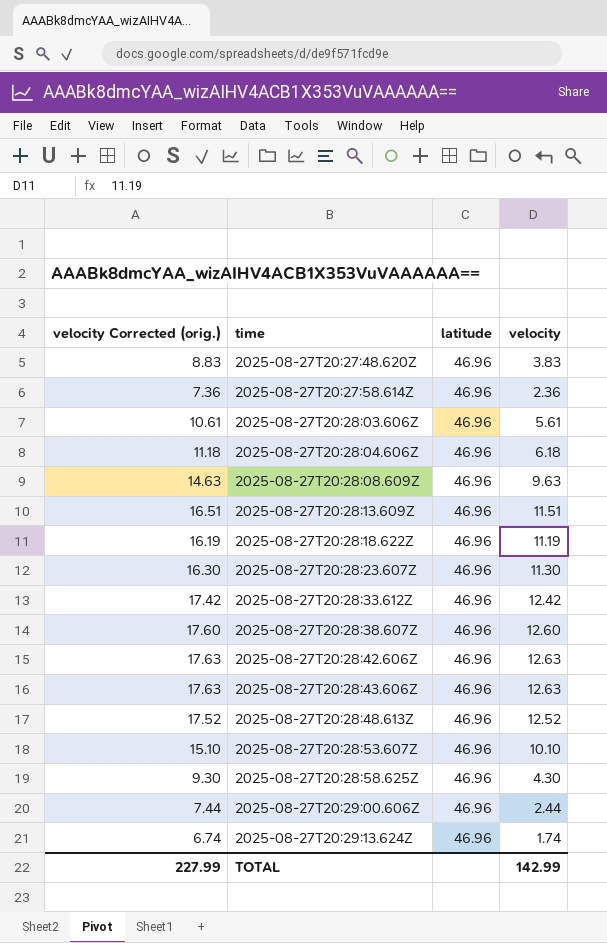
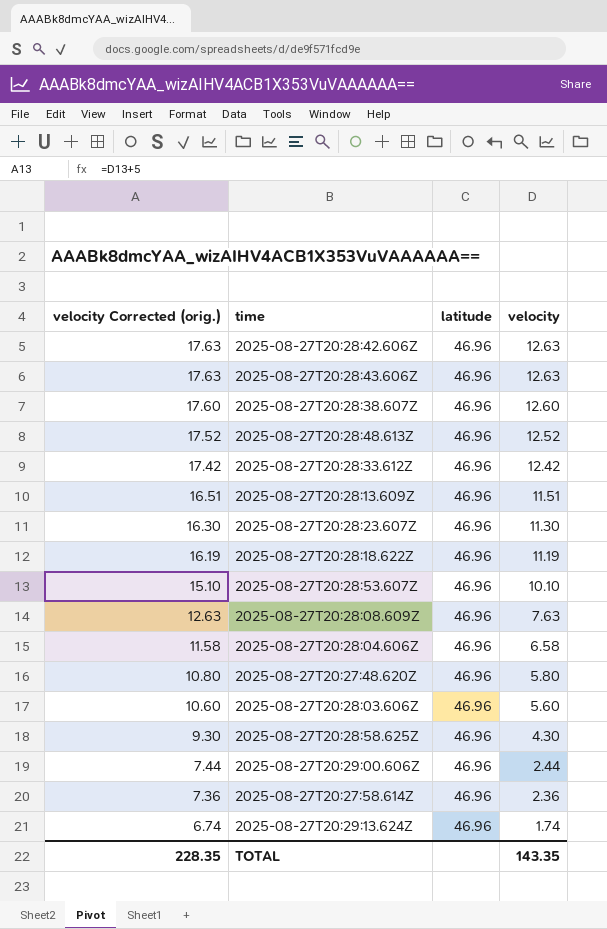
row order: time ascending -> velocity Corrected (orig.) descending
2025-08-27T20:28:08.609Z | velocity Corrected (orig.): 14.63 -> 12.63
2025-08-27T20:28:08.609Z | velocity: 9.63 -> 7.63
2025-08-27T20:28:04.606Z | velocity Corrected (orig.): 11.18 -> 11.58
2025-08-27T20:28:04.606Z | velocity: 6.18 -> 6.58
2025-08-27T20:27:48.620Z | velocity Corrected (orig.): 8.83 -> 10.80
2025-08-27T20:27:48.620Z | velocity: 3.83 -> 5.80
2025-08-27T20:28:03.606Z | velocity Corrected (orig.): 10.61 -> 10.60
2025-08-27T20:28:03.606Z | velocity: 5.61 -> 5.60
TOTAL | velocity Corrected (orig.): 227.99 -> 228.35
TOTAL | velocity: 142.99 -> 143.35

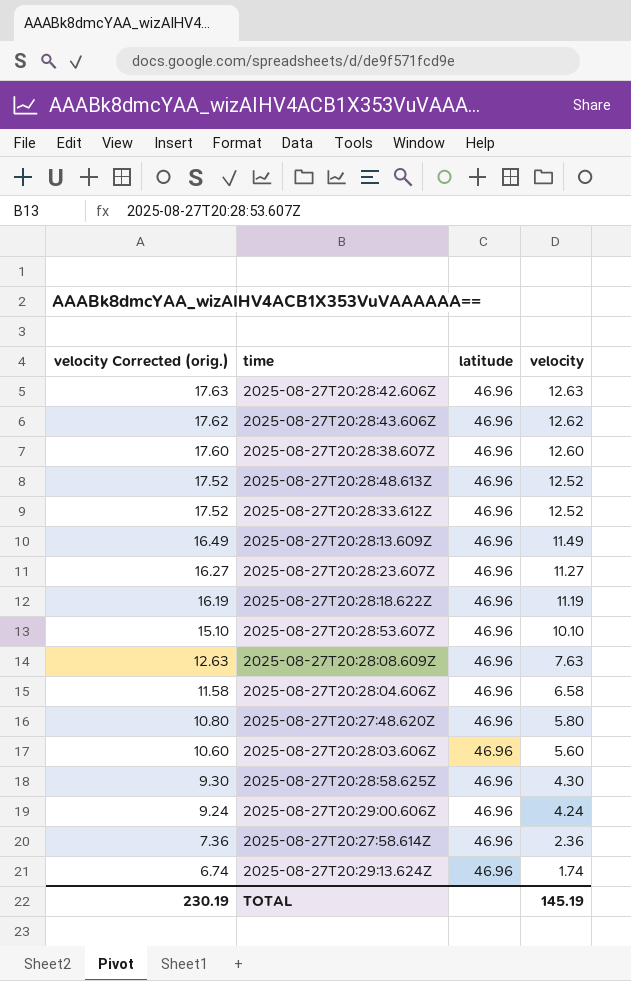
2025-08-27T20:28:43.606Z | velocity Corrected (orig.): 17.63 -> 17.62
2025-08-27T20:28:43.606Z | velocity: 12.63 -> 12.62
2025-08-27T20:28:33.612Z | velocity Corrected (orig.): 17.42 -> 17.52
2025-08-27T20:28:33.612Z | velocity: 12.42 -> 12.52
2025-08-27T20:28:13.609Z | velocity Corrected (orig.): 16.51 -> 16.49
2025-08-27T20:28:13.609Z | velocity: 11.51 -> 11.49
2025-08-27T20:28:23.607Z | velocity Corrected (orig.): 16.30 -> 16.27
2025-08-27T20:28:23.607Z | velocity: 11.30 -> 11.27
2025-08-27T20:29:00.606Z | velocity Corrected (orig.): 7.44 -> 9.24
2025-08-27T20:29:00.606Z | velocity: 2.44 -> 4.24
TOTAL | velocity Corrected (orig.): 228.35 -> 230.19
TOTAL | velocity: 143.35 -> 145.19

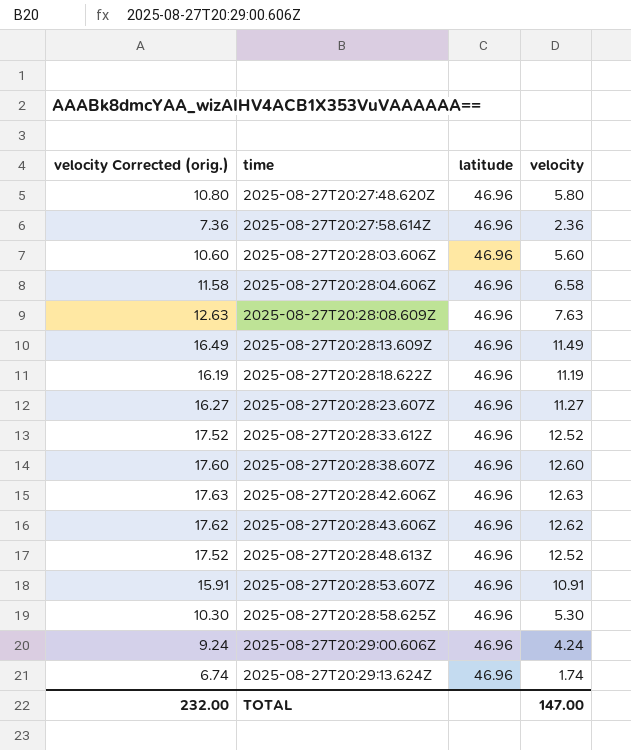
row order: velocity Corrected (orig.) descending -> time ascending
2025-08-27T20:28:53.607Z | velocity Corrected (orig.): 15.10 -> 15.91
2025-08-27T20:28:53.607Z | velocity: 10.10 -> 10.91
2025-08-27T20:28:58.625Z | velocity Corrected (orig.): 9.30 -> 10.30
2025-08-27T20:28:58.625Z | velocity: 4.30 -> 5.30
TOTAL | velocity Corrected (orig.): 230.19 -> 232.00
TOTAL | velocity: 145.19 -> 147.00

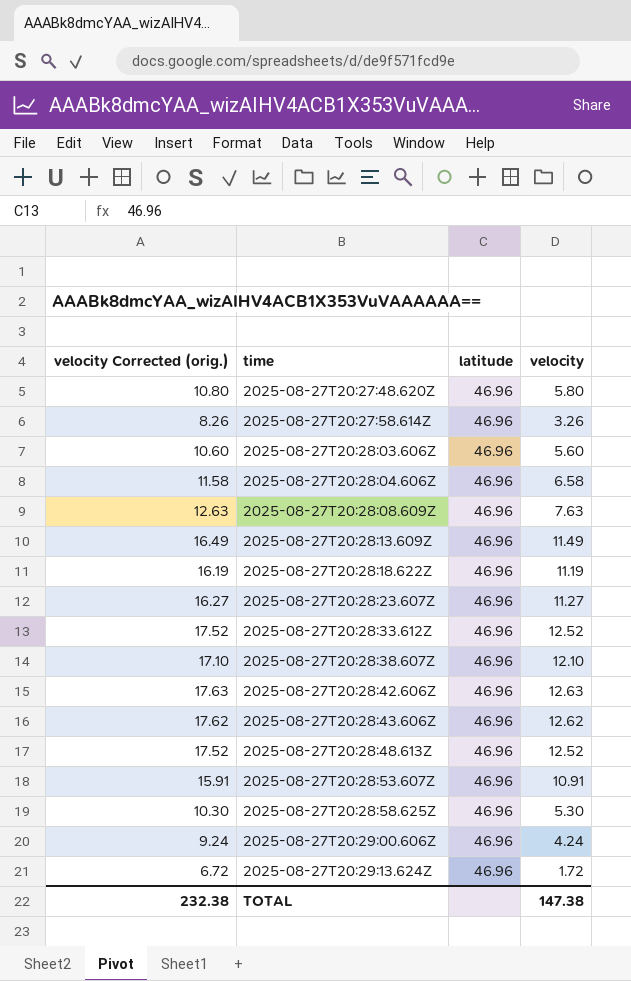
2025-08-27T20:27:58.614Z | velocity Corrected (orig.): 7.36 -> 8.26
2025-08-27T20:27:58.614Z | velocity: 2.36 -> 3.26
2025-08-27T20:28:38.607Z | velocity Corrected (orig.): 17.60 -> 17.10
2025-08-27T20:28:38.607Z | velocity: 12.60 -> 12.10
2025-08-27T20:29:13.624Z | velocity Corrected (orig.): 6.74 -> 6.72
2025-08-27T20:29:13.624Z | velocity: 1.74 -> 1.72
TOTAL | velocity Corrected (orig.): 232.00 -> 232.38
TOTAL | velocity: 147.00 -> 147.38

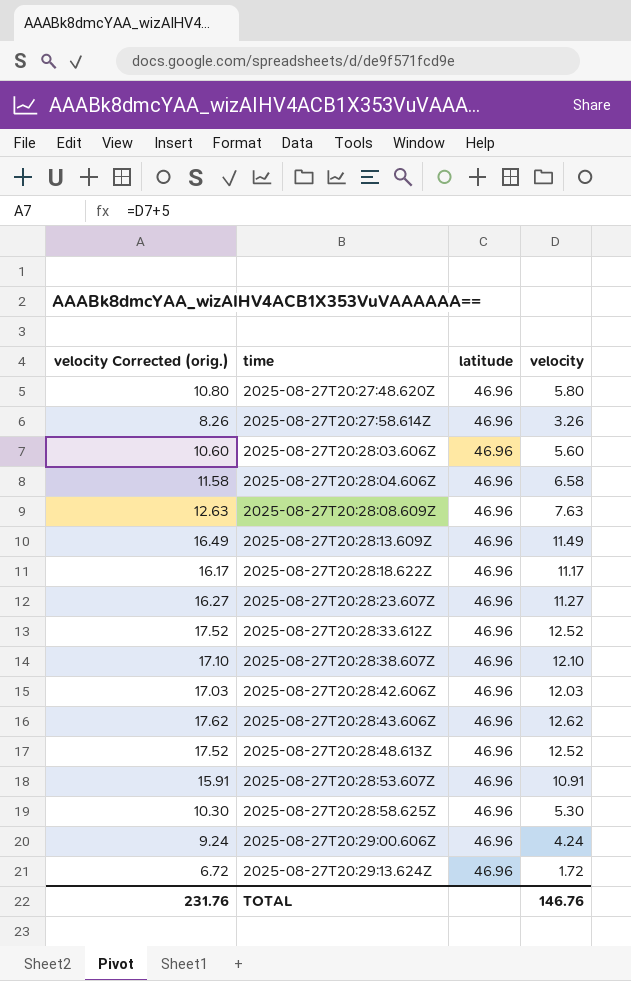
2025-08-27T20:28:18.622Z | velocity Corrected (orig.): 16.19 -> 16.17
2025-08-27T20:28:18.622Z | velocity: 11.19 -> 11.17
2025-08-27T20:28:42.606Z | velocity Corrected (orig.): 17.63 -> 17.03
2025-08-27T20:28:42.606Z | velocity: 12.63 -> 12.03
TOTAL | velocity Corrected (orig.): 232.38 -> 231.76
TOTAL | velocity: 147.38 -> 146.76

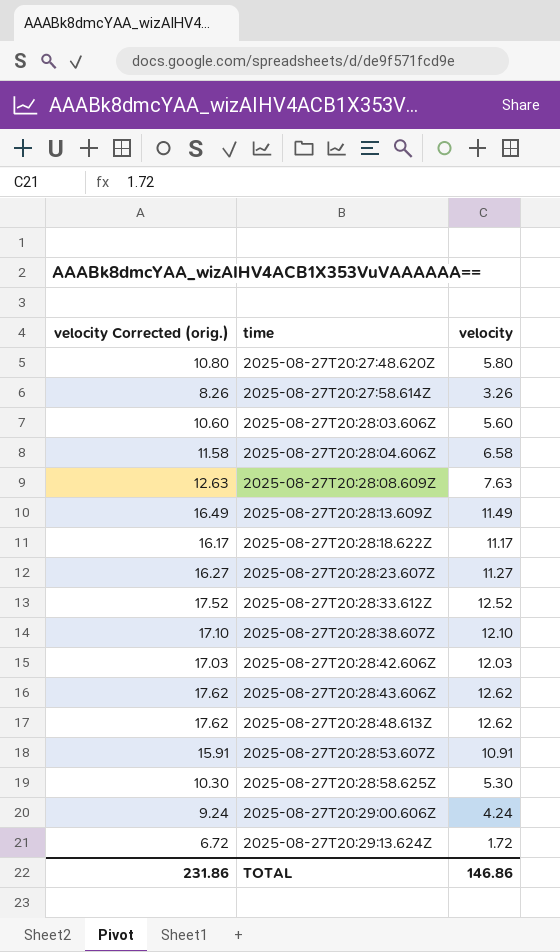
column latitude | position: 3 -> none
2025-08-27T20:28:48.613Z | velocity Corrected (orig.): 17.52 -> 17.62
2025-08-27T20:28:48.613Z | velocity: 12.52 -> 12.62
TOTAL | velocity Corrected (orig.): 231.76 -> 231.86
TOTAL | velocity: 146.76 -> 146.86

